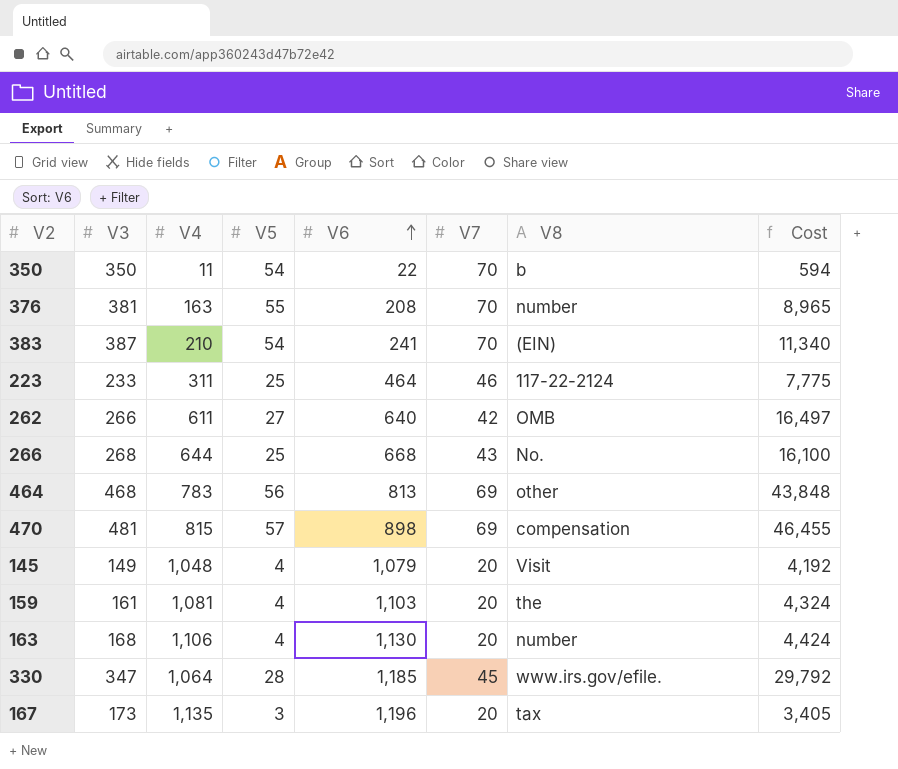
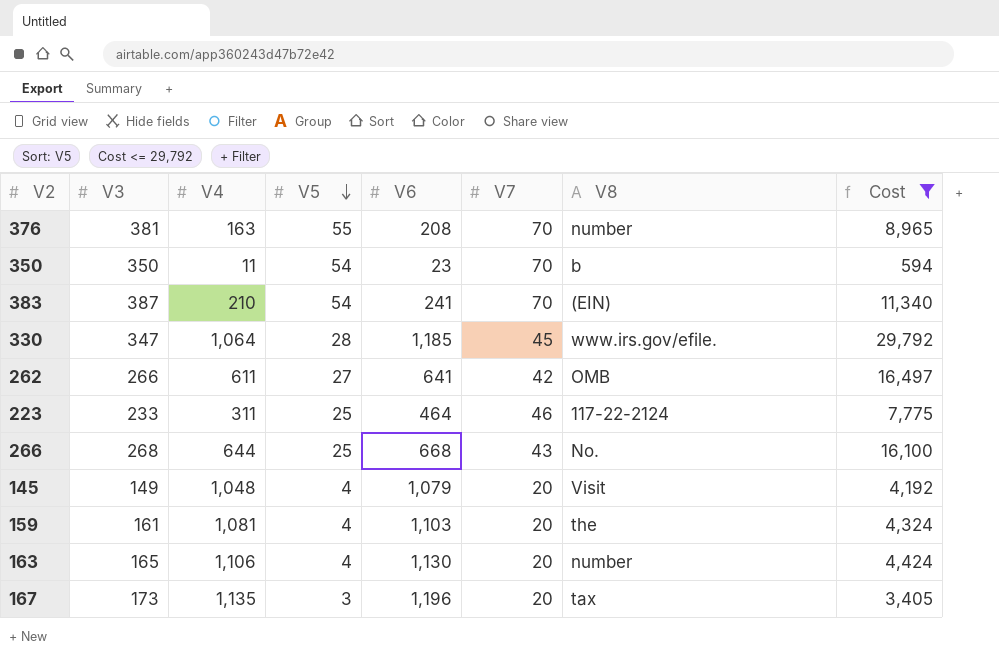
filter: none -> Cost <= 29,792
row order: V6 ascending -> V5 descending
350 | V6: 22 -> 23
262 | V6: 640 -> 641
163 | V3: 168 -> 165

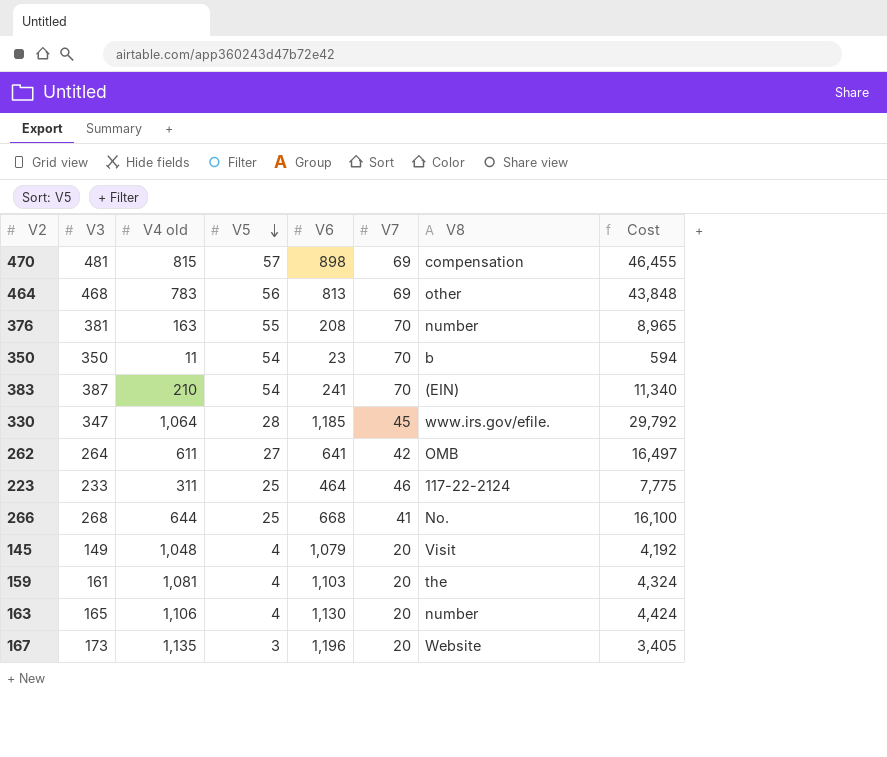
filter: Cost <= 29,792 -> none
column name: V4 -> V4 old
262 | V3: 266 -> 264
266 | V7: 43 -> 41
167 | V8: tax -> Website

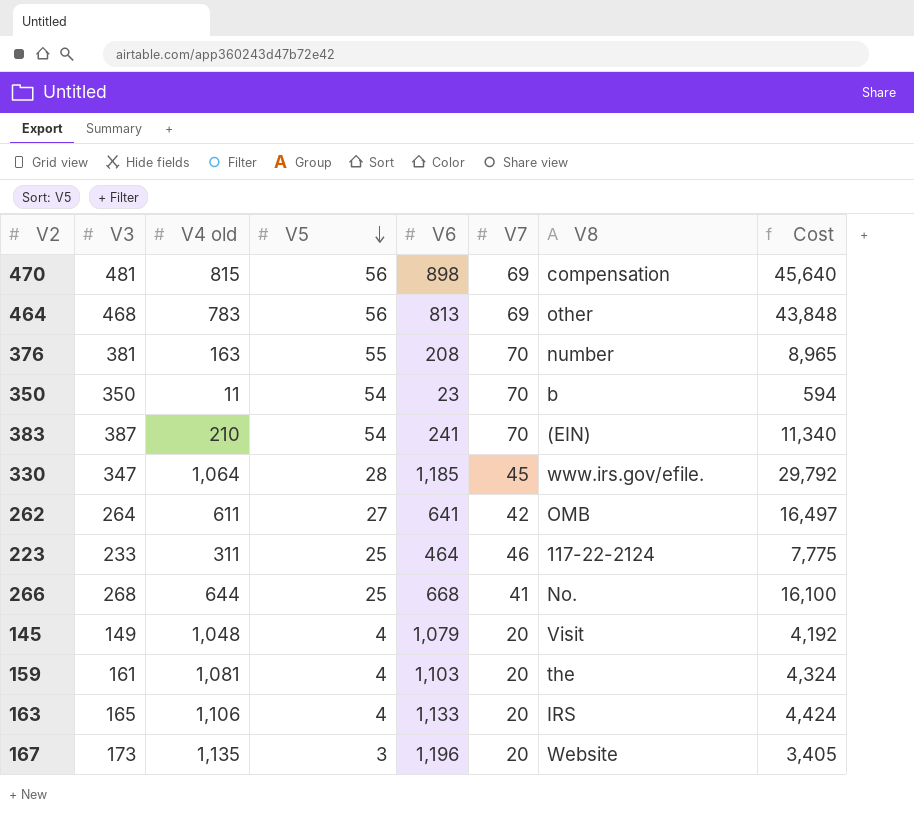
470 | V5: 57 -> 56
470 | Cost: 46,455 -> 45,640
163 | V6: 1,130 -> 1,133
163 | V8: number -> IRS

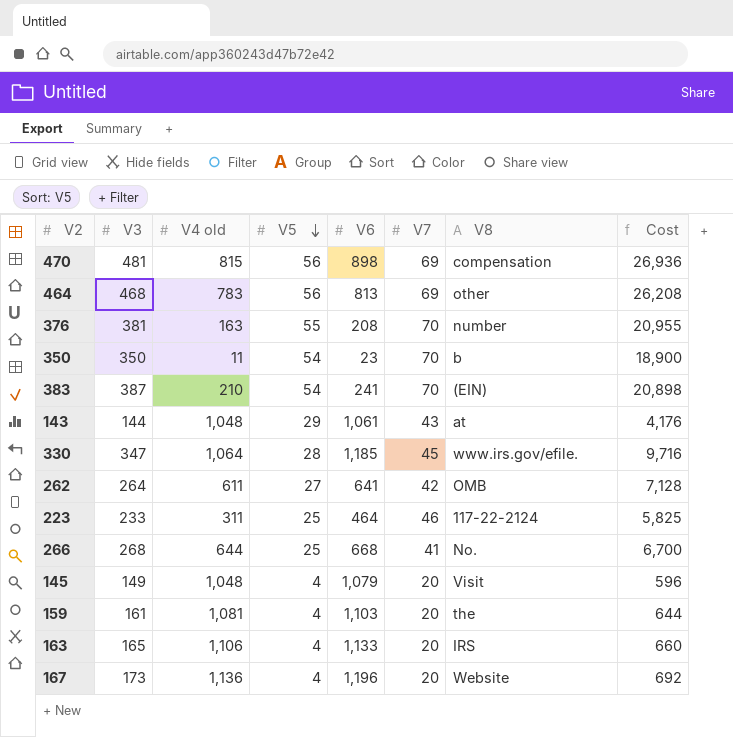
column Cost | formula: [V4 old] * [V5] -> [V3] * [V5]
row 143: none -> 144 | 1,048 | 29 | 1,061 | 43 | at | 4,176
167 | V4 old: 1,135 -> 1,136
167 | V5: 3 -> 4

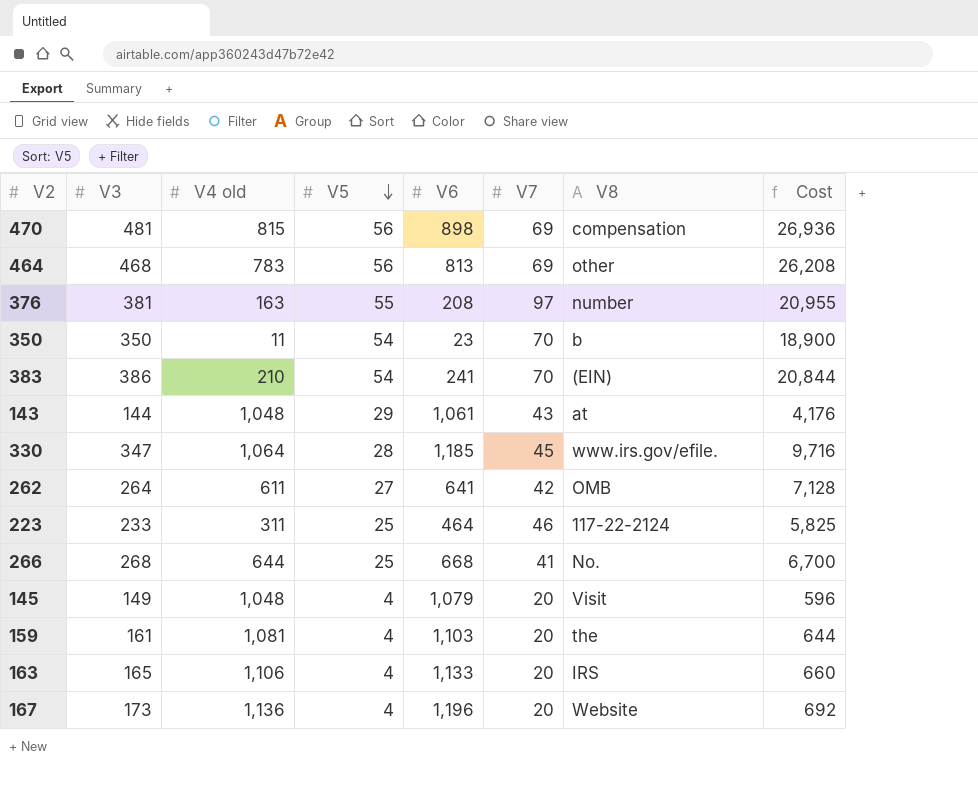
376 | V7: 70 -> 97
383 | V3: 387 -> 386
383 | Cost: 20,898 -> 20,844

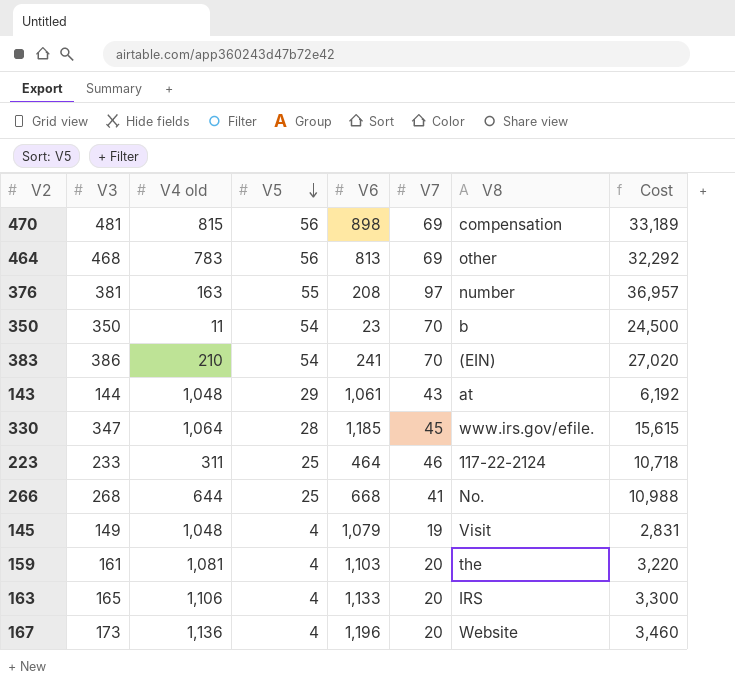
column Cost | formula: [V3] * [V5] -> [V3] * [V7]
row 262: 264 | 611 | 27 | 641 | 42 | OMB | 7,128 -> none
145 | V7: 20 -> 19

